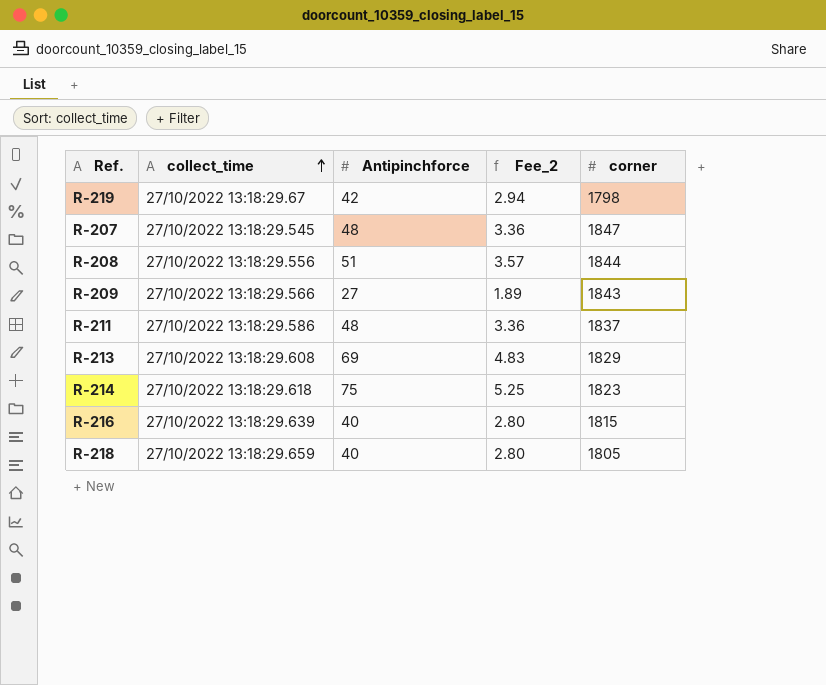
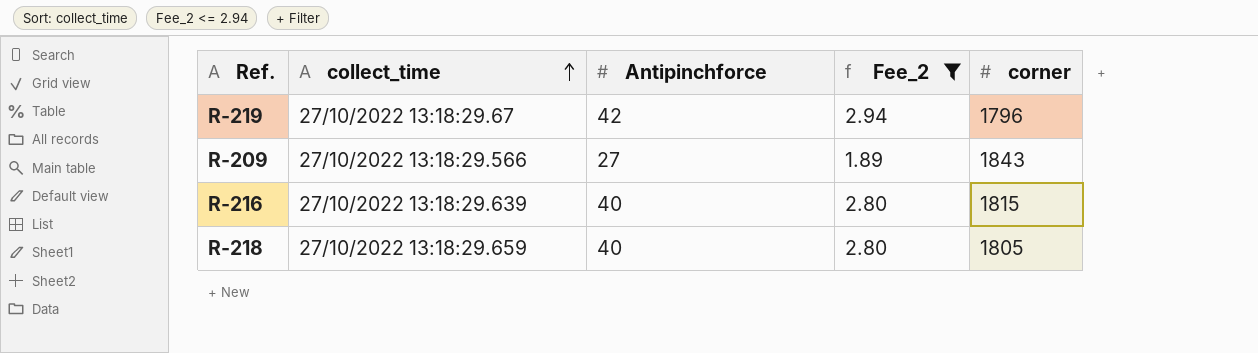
filter: none -> Fee_2 <= 2.94
R-219 | corner: 1798 -> 1796

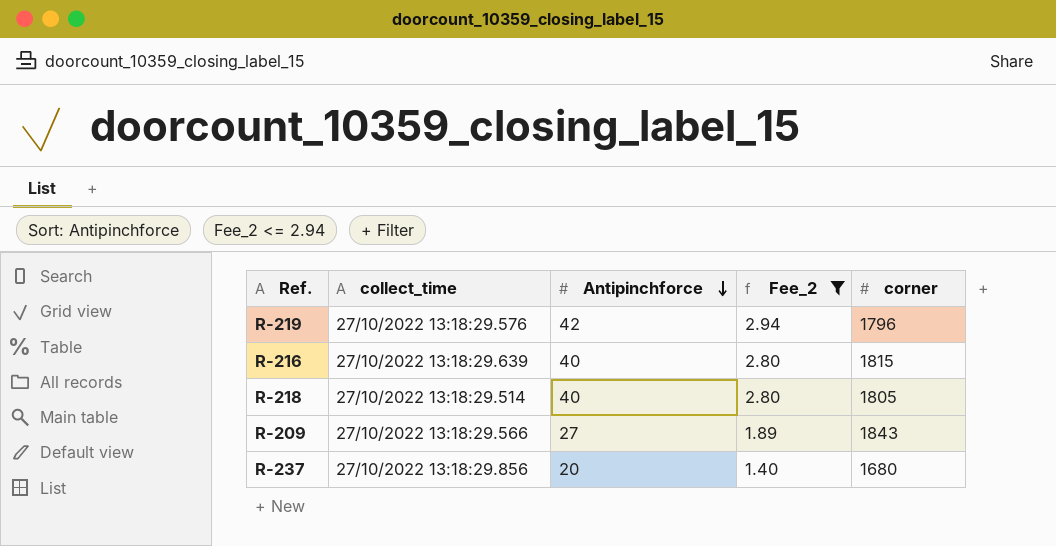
row order: collect_time ascending -> Antipinchforce descending
R-219 | collect_time: 27/10/2022 13:18:29.67 -> 27/10/2022 13:18:29.576
R-218 | collect_time: 27/10/2022 13:18:29.659 -> 27/10/2022 13:18:29.514
row R-237: none -> 27/10/2022 13:18:29.856 | 20 | 1.40 | 1680

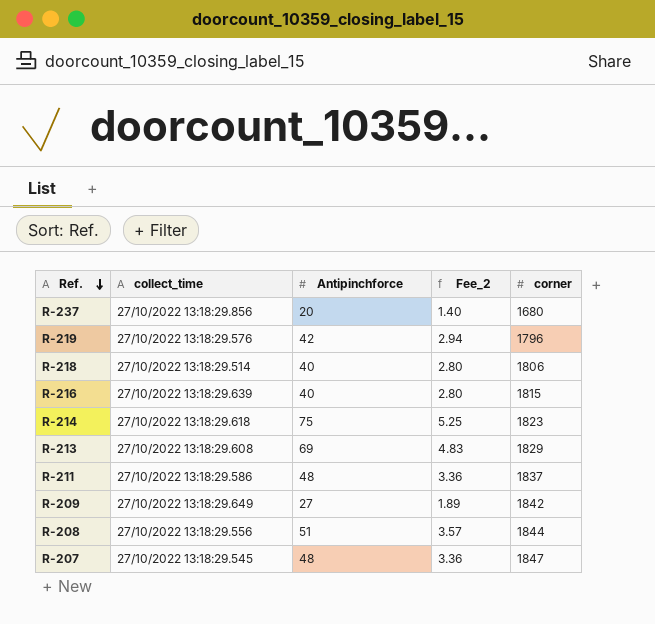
filter: Fee_2 <= 2.94 -> none
row order: Antipinchforce descending -> Ref. descending
R-218 | corner: 1805 -> 1806
R-209 | collect_time: 27/10/2022 13:18:29.566 -> 27/10/2022 13:18:29.649
R-209 | corner: 1843 -> 1842

